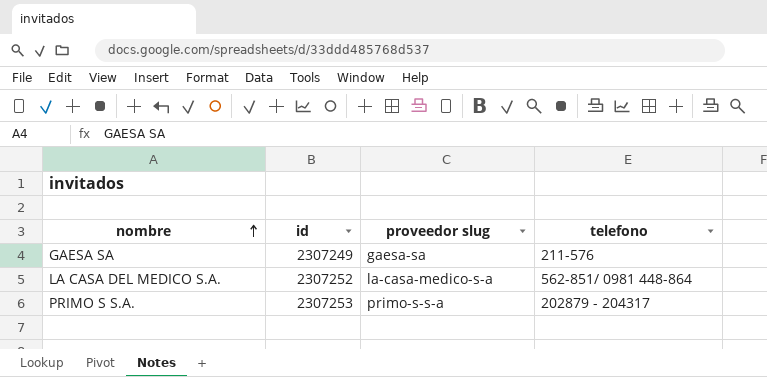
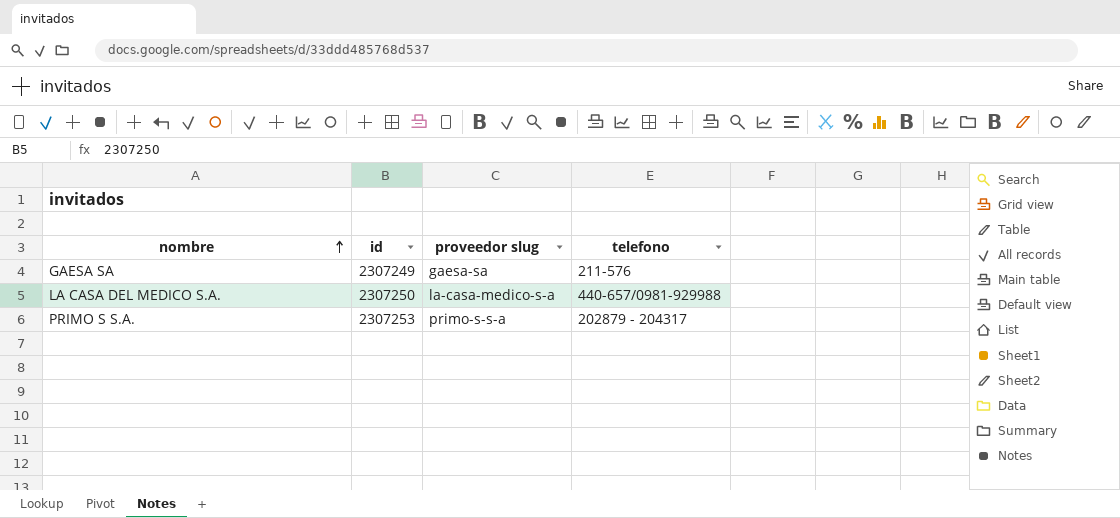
LA CASA DEL MEDICO S.A. | id: 2307252 -> 2307250
LA CASA DEL MEDICO S.A. | telefono: 562-851/ 0981 448-864 -> 440-657/0981-929988

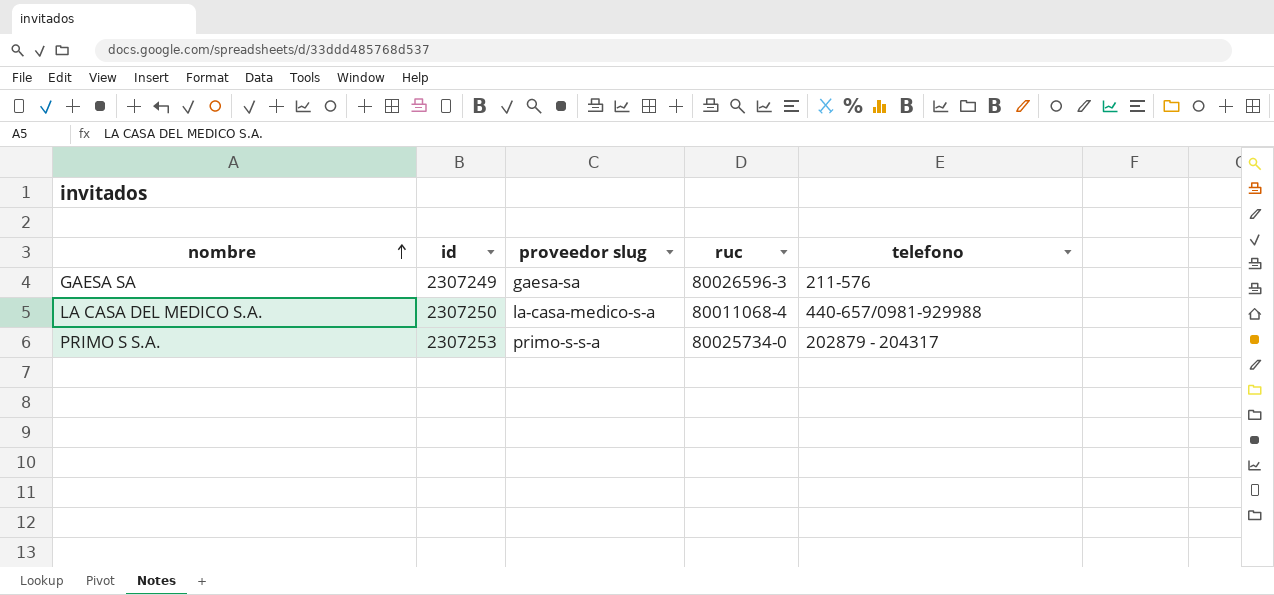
column ruc | position: none -> 4

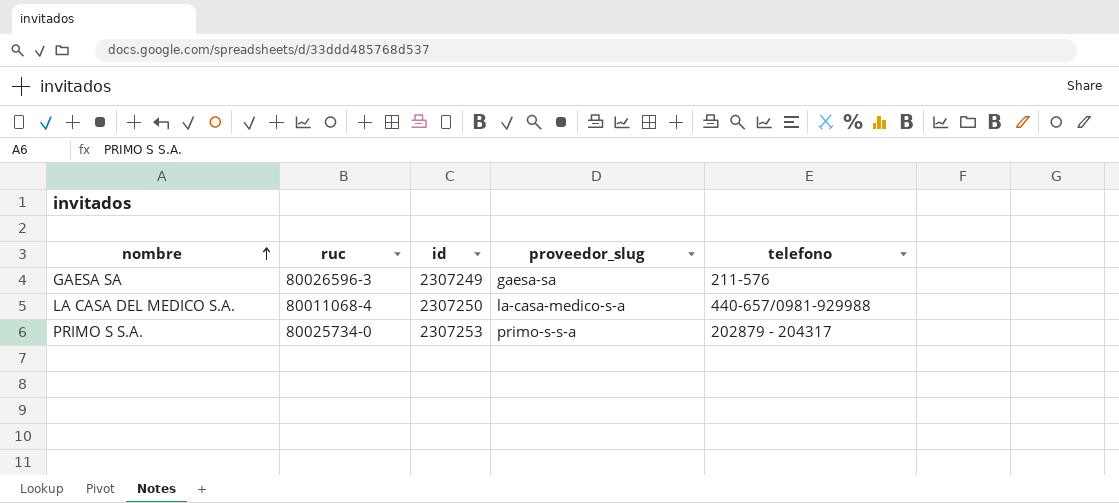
column ruc | position: 4 -> 2
column name: proveedor slug -> proveedor_slug

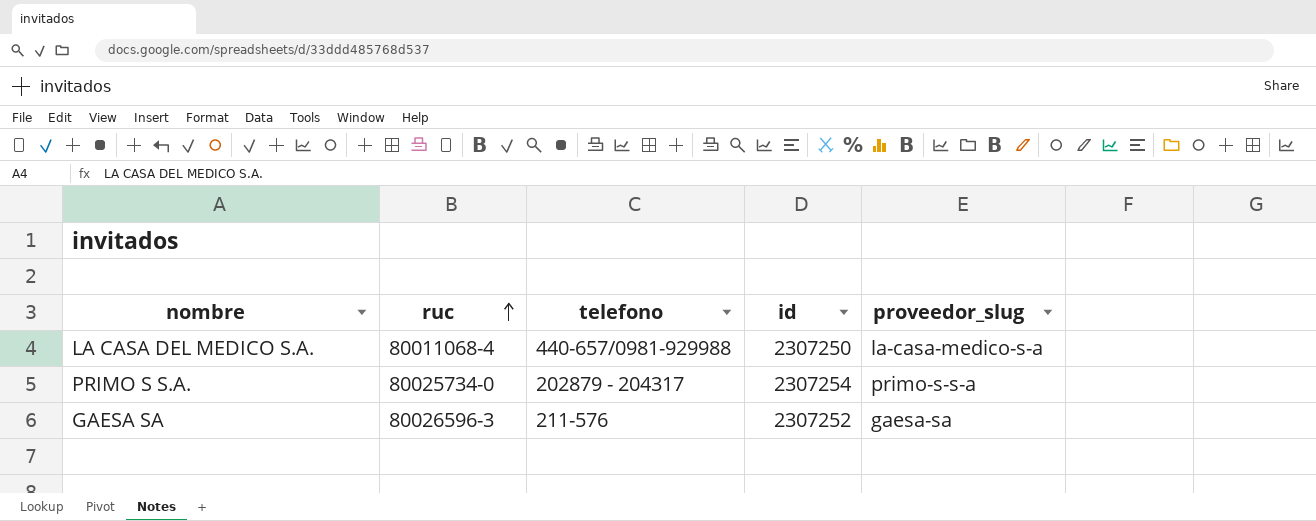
row order: nombre ascending -> ruc ascending
column telefono | position: 5 -> 3
PRIMO S S.A. | id: 2307253 -> 2307254
GAESA SA | id: 2307249 -> 2307252

